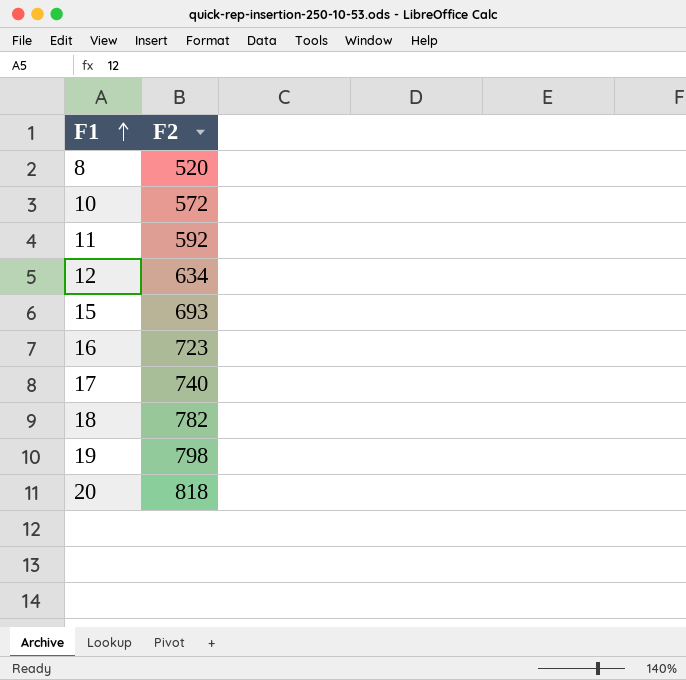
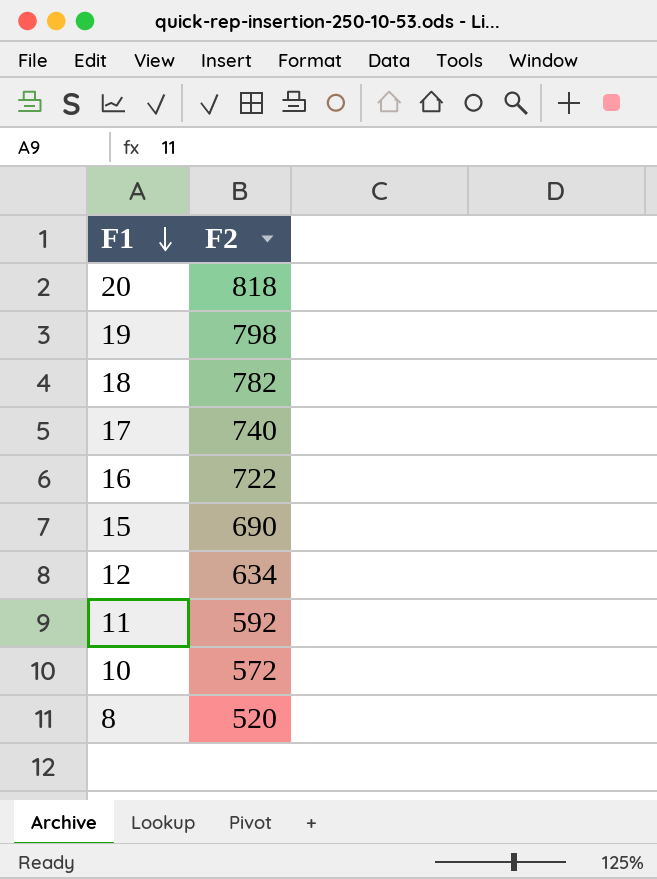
row order: F1 ascending -> F1 descending
16 | F2: 723 -> 722
15 | F2: 693 -> 690

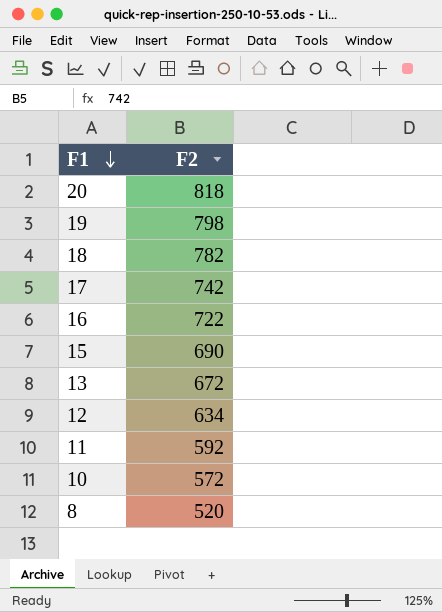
17 | F2: 740 -> 742
row 13: none -> 672

